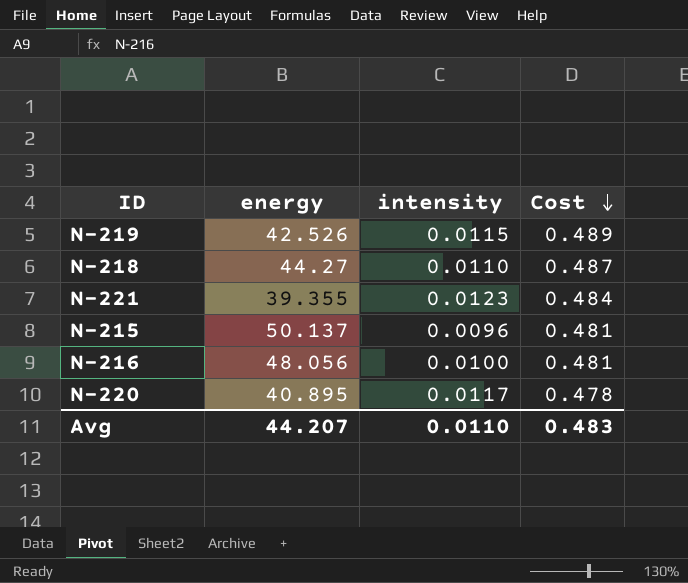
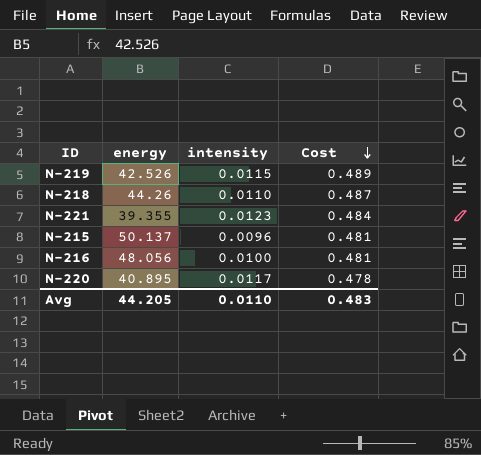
N-218 | energy: 44.27 -> 44.26
Avg | energy: 44.207 -> 44.205

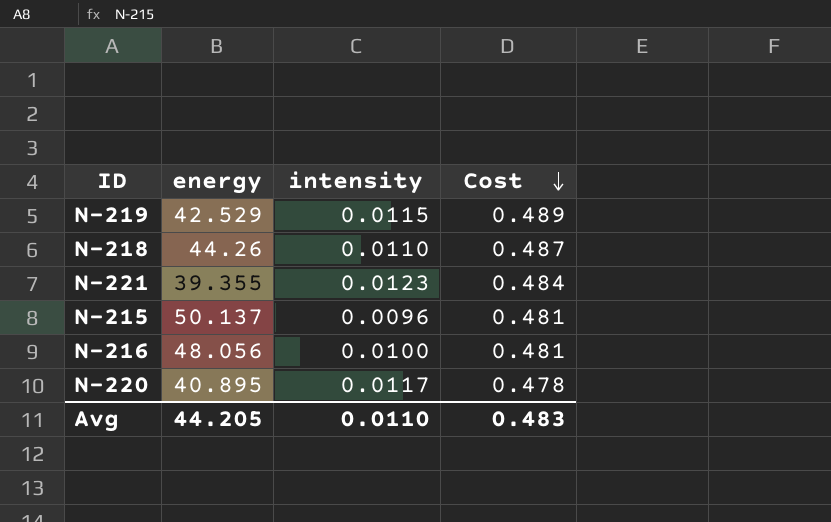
N-219 | energy: 42.526 -> 42.529

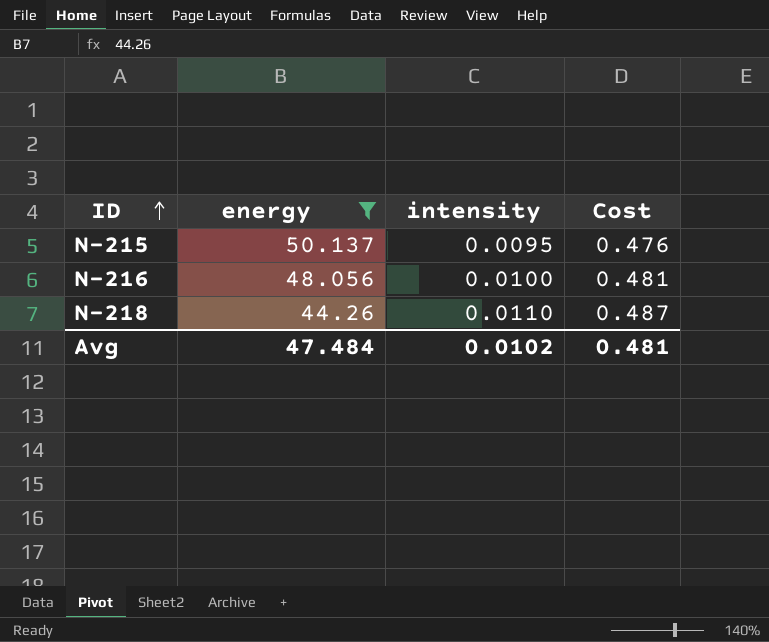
filter: none -> energy >= 44.26
row order: Cost descending -> ID ascending
N-215 | intensity: 0.0096 -> 0.0095
N-215 | Cost: 0.481 -> 0.476
Avg | energy: 44.205 -> 47.484
Avg | intensity: 0.0110 -> 0.0102
Avg | Cost: 0.483 -> 0.481

